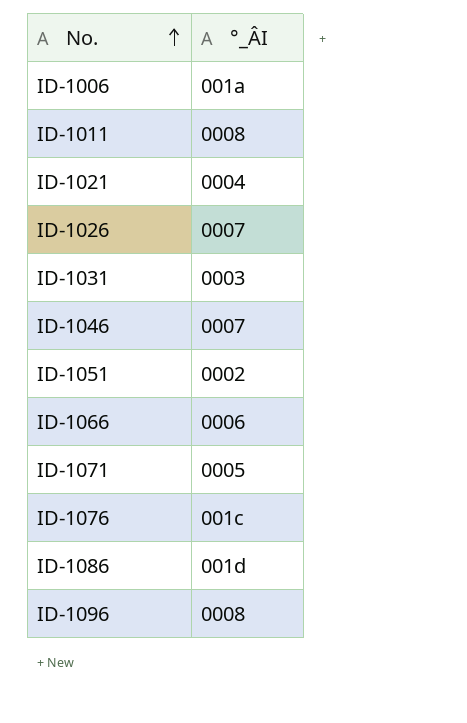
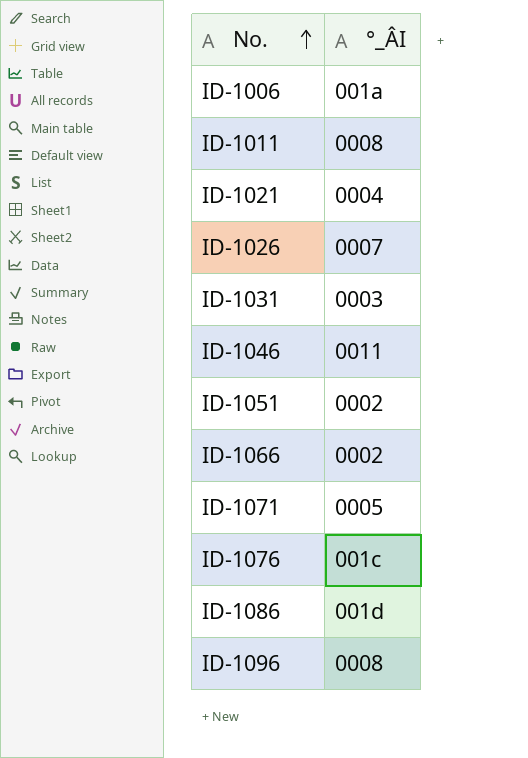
ID-1046 | °_ÂI: 0007 -> 0011
ID-1066 | °_ÂI: 0006 -> 0002

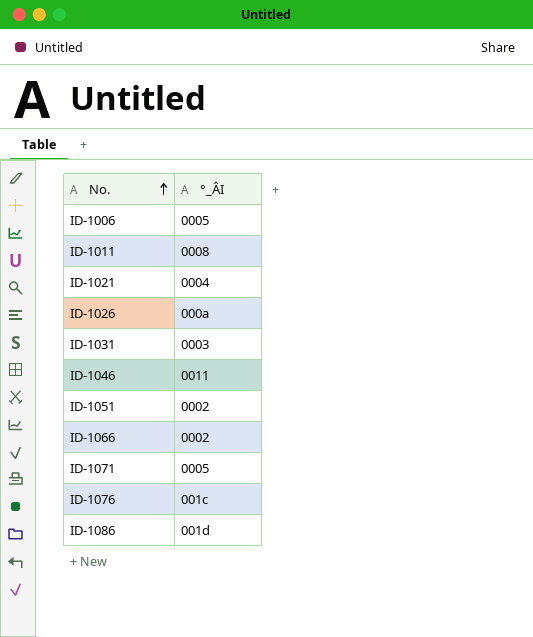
row ID-1096: 0008 -> none
ID-1006 | °_ÂI: 001a -> 0005
ID-1026 | °_ÂI: 0007 -> 000a

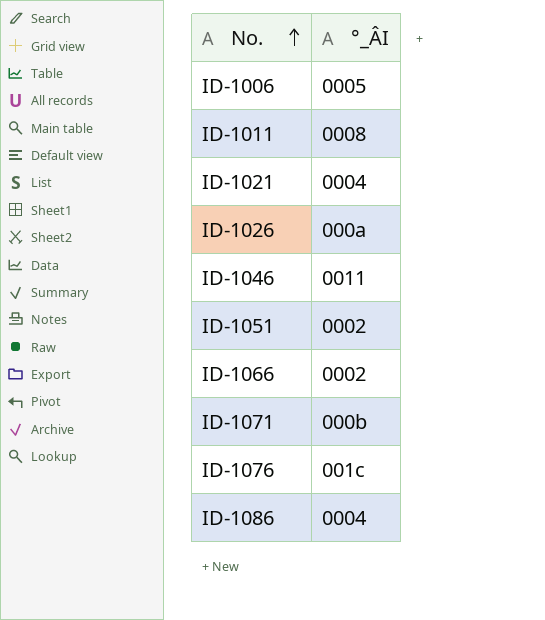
row ID-1031: 0003 -> none
ID-1071 | °_ÂI: 0005 -> 000b
ID-1086 | °_ÂI: 001d -> 0004

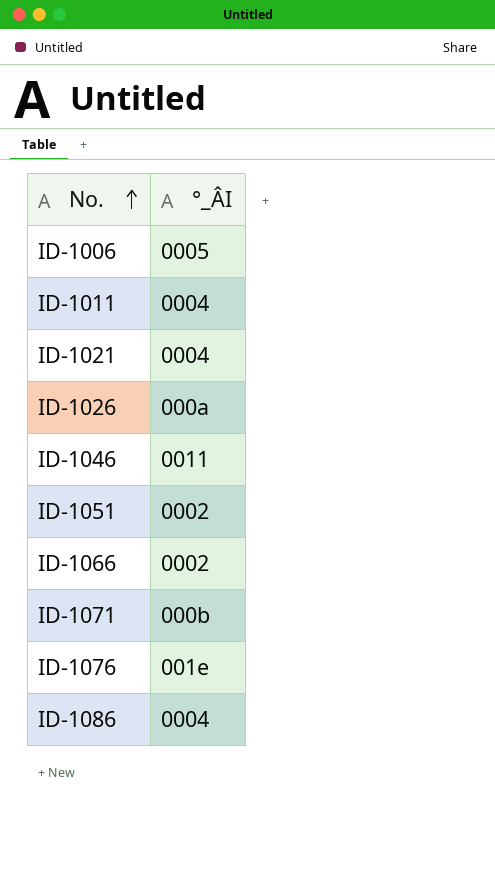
ID-1011 | °_ÂI: 0008 -> 0004
ID-1076 | °_ÂI: 001c -> 001e

